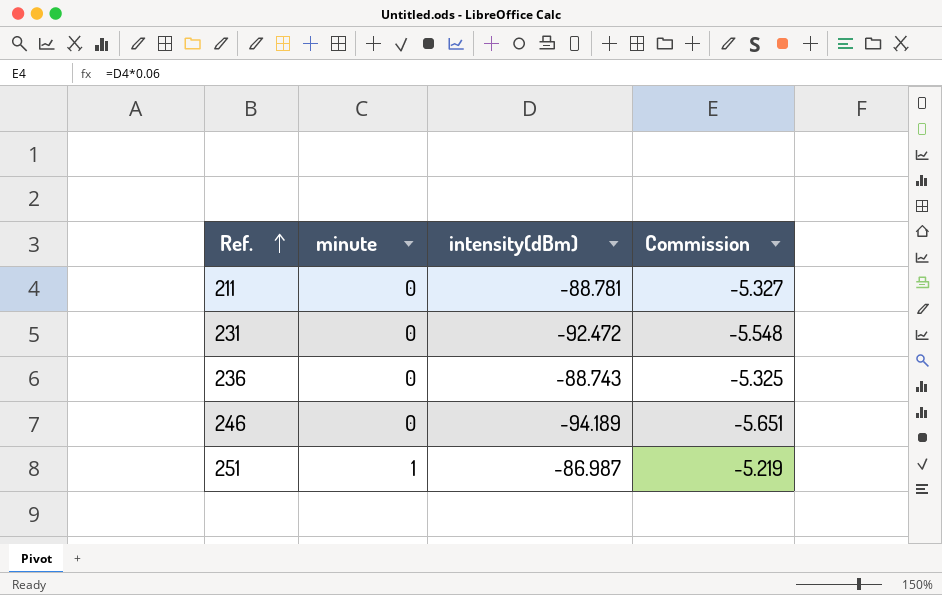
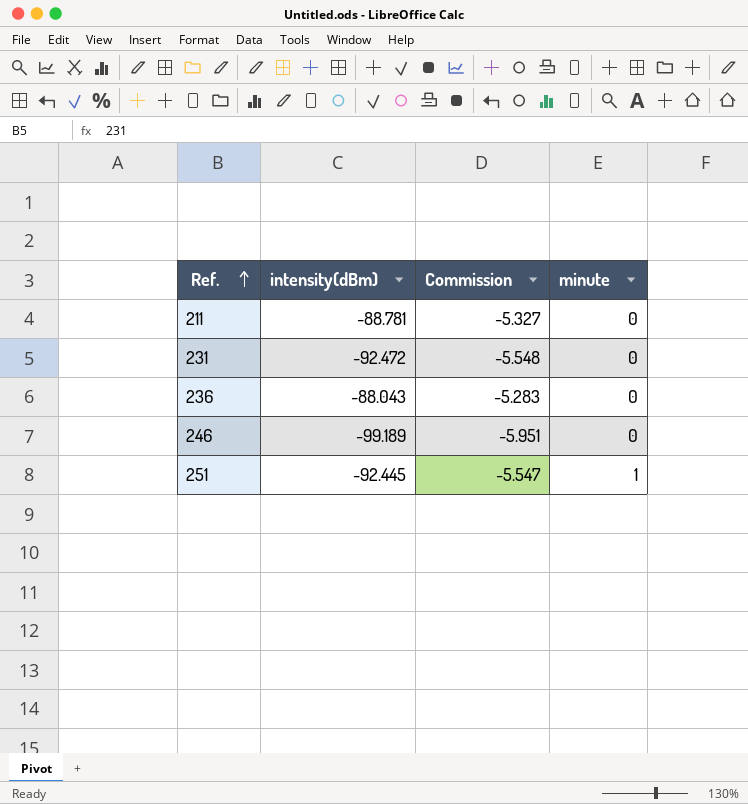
column minute | position: 2 -> 4
236 | intensity(dBm): -88.743 -> -88.043
236 | Commission: -5.325 -> -5.283
246 | intensity(dBm): -94.189 -> -99.189
246 | Commission: -5.651 -> -5.951
251 | intensity(dBm): -86.987 -> -92.445
251 | Commission: -5.219 -> -5.547

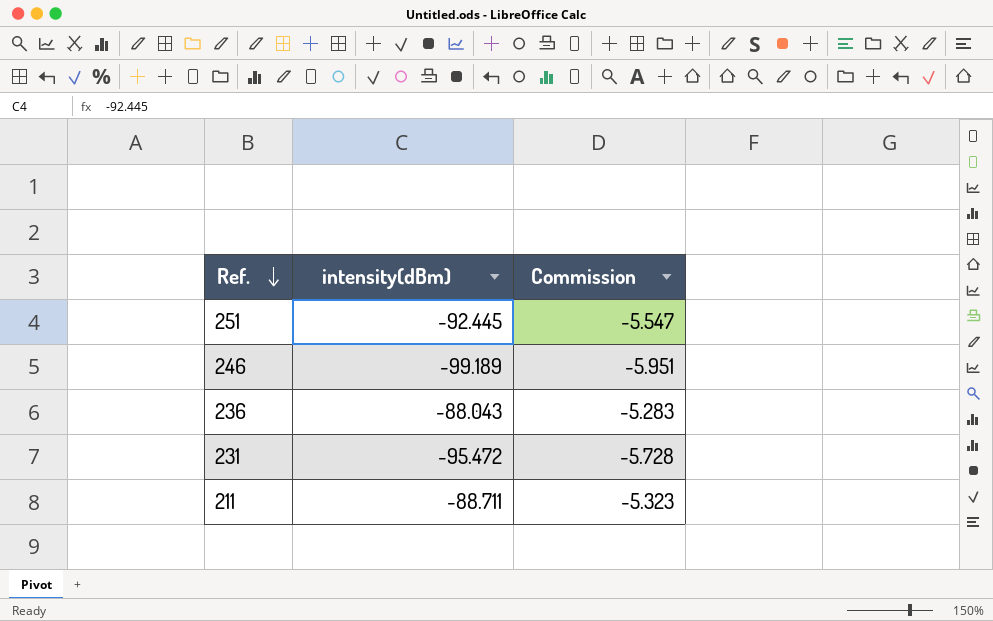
row order: Ref. ascending -> Ref. descending
column minute | position: 4 -> none
231 | intensity(dBm): -92.472 -> -95.472
231 | Commission: -5.548 -> -5.728
211 | intensity(dBm): -88.781 -> -88.711
211 | Commission: -5.327 -> -5.323

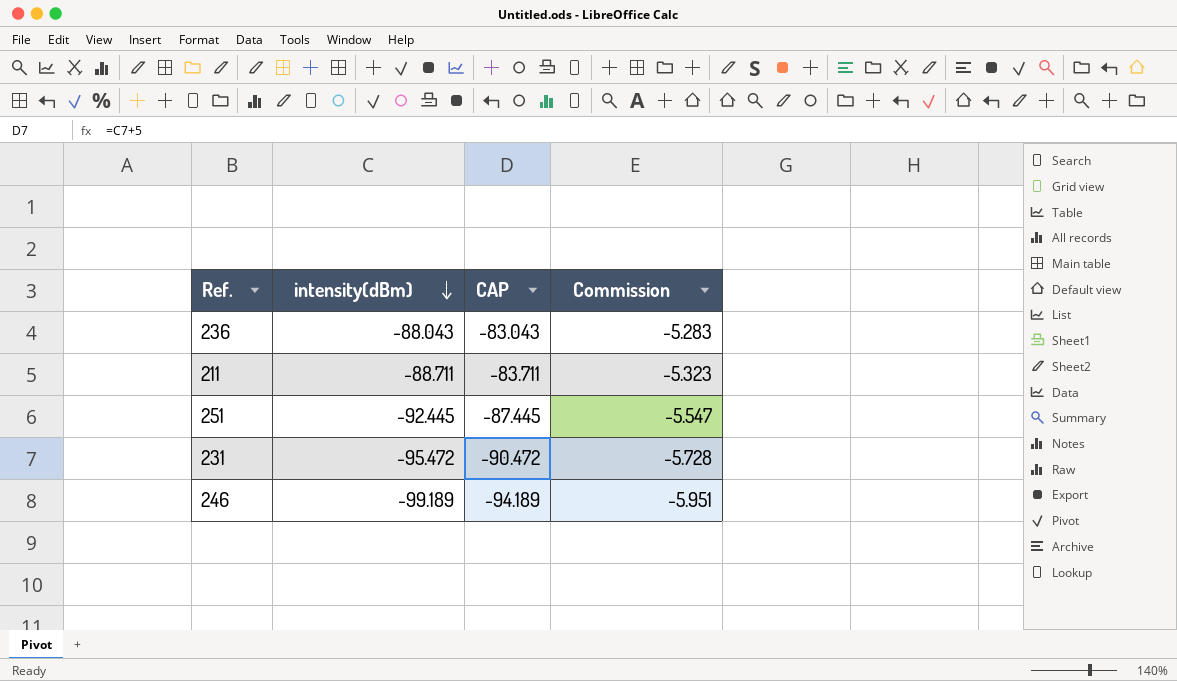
row order: Ref. descending -> intensity(dBm) descending
column CAP | formula: none -> [intensity(dBm)] + 5

